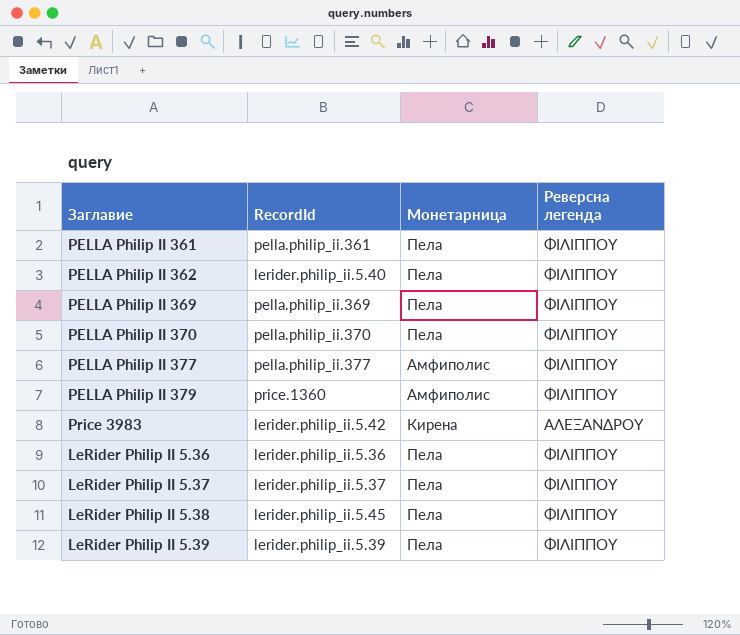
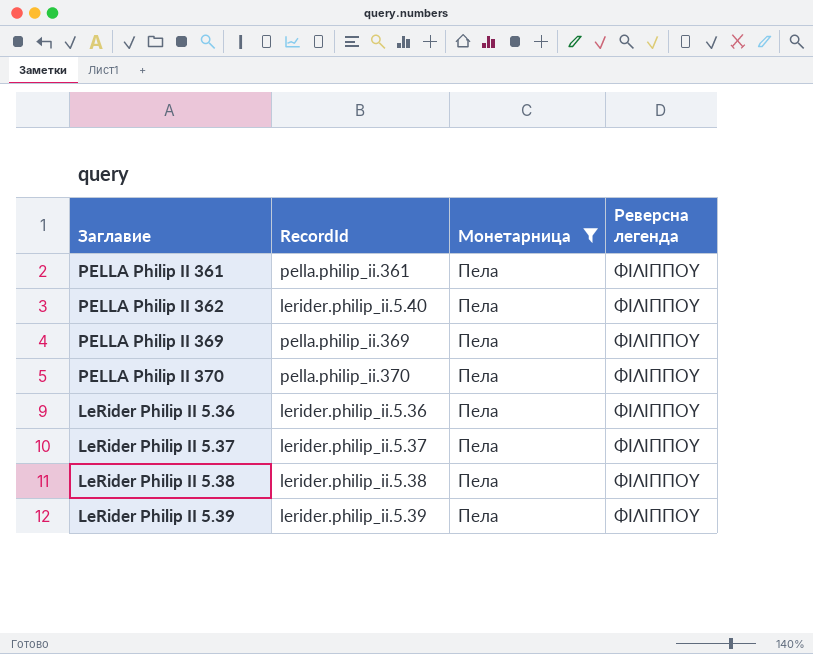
filter: none -> Монетарница = Пела
LeRider Philip II 5.38 | RecordId: lerider.philip_ii.5.45 -> lerider.philip_ii.5.38

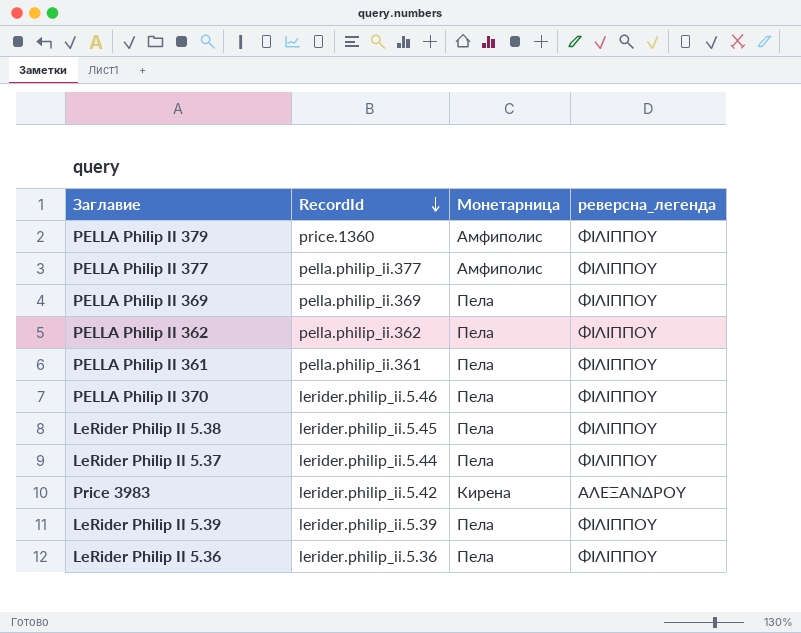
filter: Монетарница = Пела -> none
row order: none -> RecordId descending
column name: Реверсна легенда -> реверсна_легенда
PELLA Philip II 362 | RecordId: lerider.philip_ii.5.40 -> pella.philip_ii.362
PELLA Philip II 370 | RecordId: pella.philip_ii.370 -> lerider.philip_ii.5.46
LeRider Philip II 5.38 | RecordId: lerider.philip_ii.5.38 -> lerider.philip_ii.5.45
LeRider Philip II 5.37 | RecordId: lerider.philip_ii.5.37 -> lerider.philip_ii.5.44

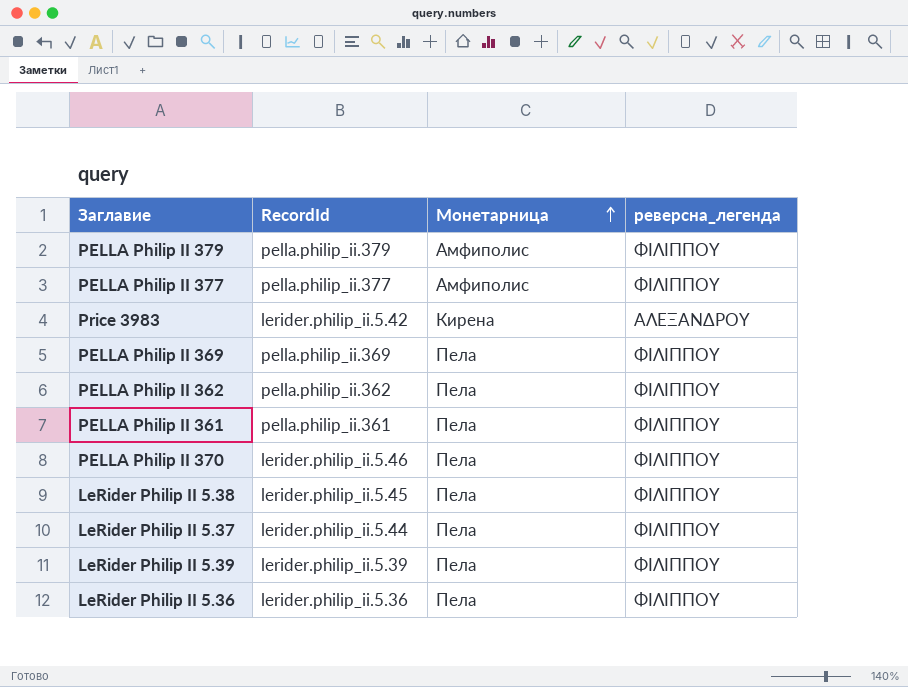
row order: RecordId descending -> Монетарница ascending
PELLA Philip II 379 | RecordId: price.1360 -> pella.philip_ii.379

